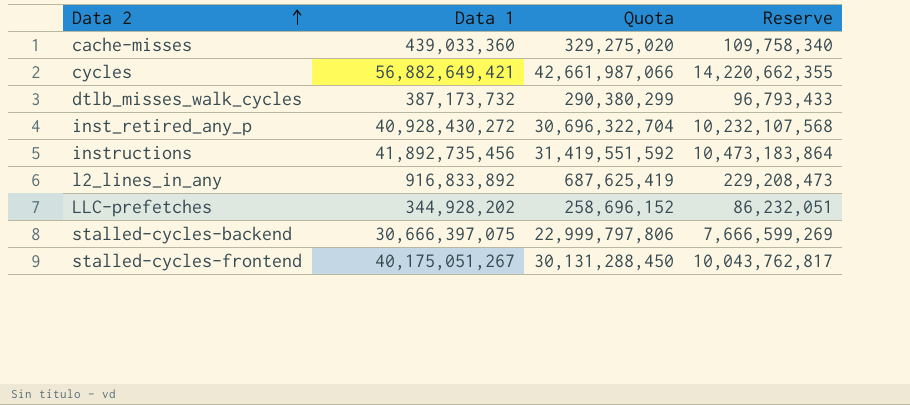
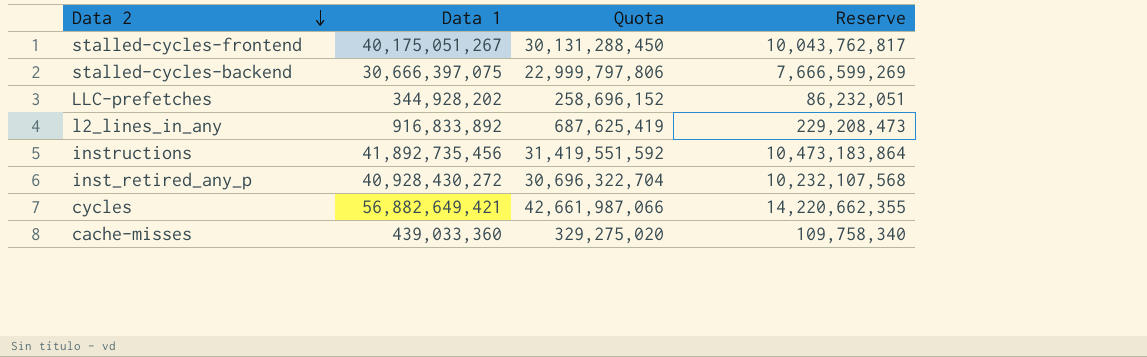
row order: Data 2 ascending -> Data 2 descending
row dtlb_misses_walk_cycles: 387,173,732 | 290,380,299 | 96,793,433 -> none

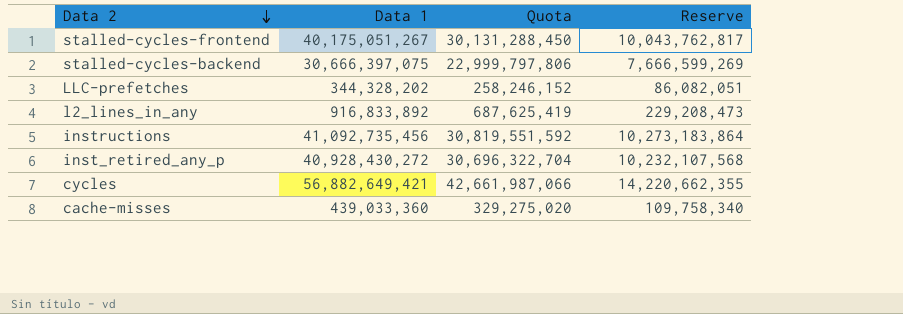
LLC-prefetches | Data 1: 344,928,202 -> 344,328,202
LLC-prefetches | Quota: 258,696,152 -> 258,246,152
LLC-prefetches | Reserve: 86,232,051 -> 86,082,051
instructions | Data 1: 41,892,735,456 -> 41,092,735,456
instructions | Quota: 31,419,551,592 -> 30,819,551,592
instructions | Reserve: 10,473,183,864 -> 10,273,183,864

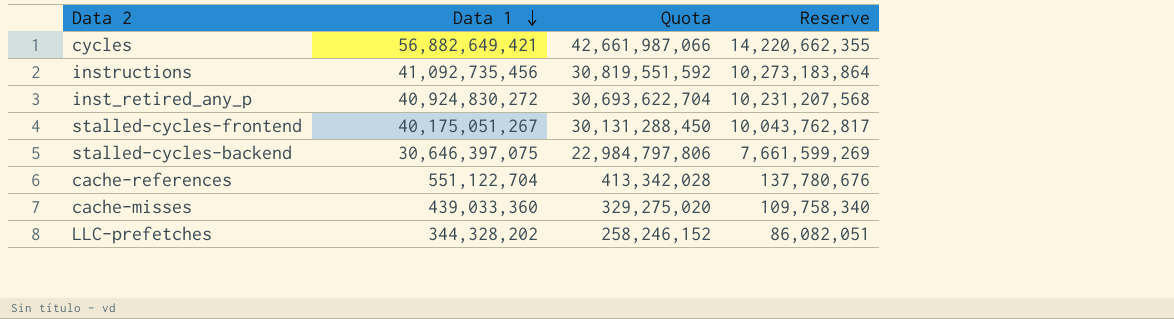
row order: Data 2 descending -> Data 1 descending
row l2_lines_in_any: 916,833,892 | 687,625,419 | 229,208,473 -> none
inst_retired_any_p | Data 1: 40,928,430,272 -> 40,924,830,272
inst_retired_any_p | Quota: 30,696,322,704 -> 30,693,622,704
inst_retired_any_p | Reserve: 10,232,107,568 -> 10,231,207,568
stalled-cycles-backend | Data 1: 30,666,397,075 -> 30,646,397,075
stalled-cycles-backend | Quota: 22,999,797,806 -> 22,984,797,806
stalled-cycles-backend | Reserve: 7,666,599,269 -> 7,661,599,269
row cache-references: none -> 551,122,704 | 413,342,028 | 137,780,676

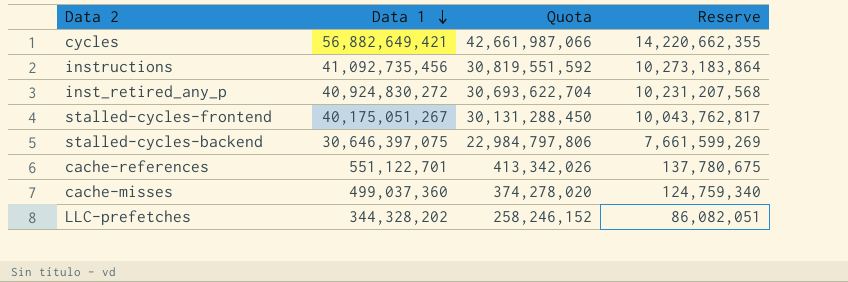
cache-references | Data 1: 551,122,704 -> 551,122,701
cache-references | Quota: 413,342,028 -> 413,342,026
cache-references | Reserve: 137,780,676 -> 137,780,675
cache-misses | Data 1: 439,033,360 -> 499,037,360
cache-misses | Quota: 329,275,020 -> 374,278,020
cache-misses | Reserve: 109,758,340 -> 124,759,340

